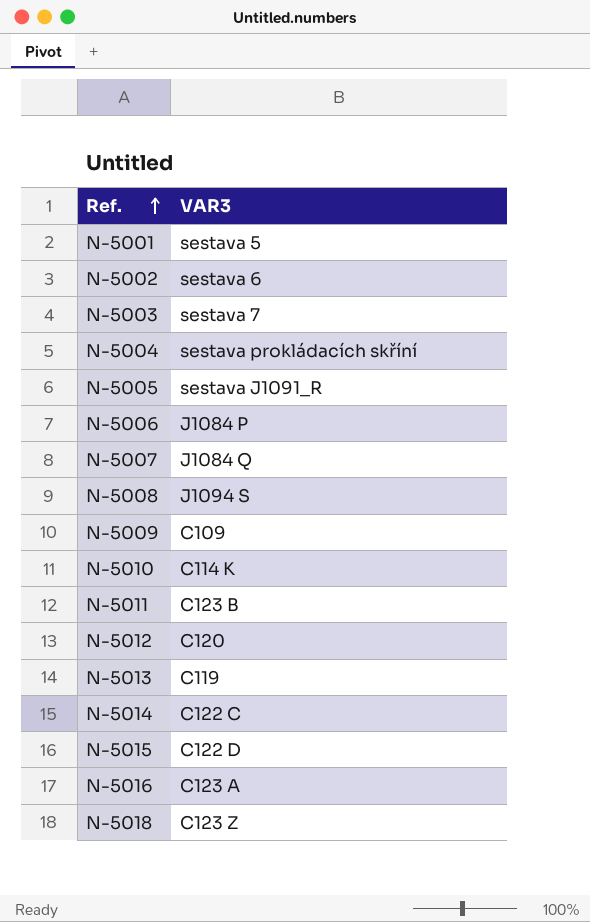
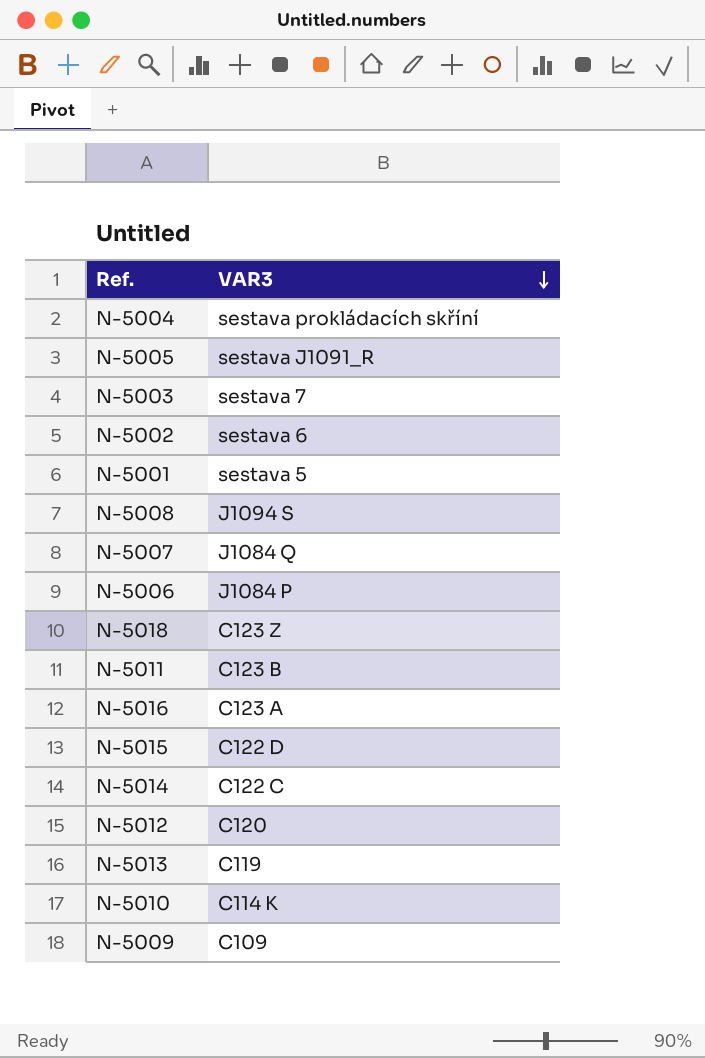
row order: Ref. ascending -> VAR3 descending

